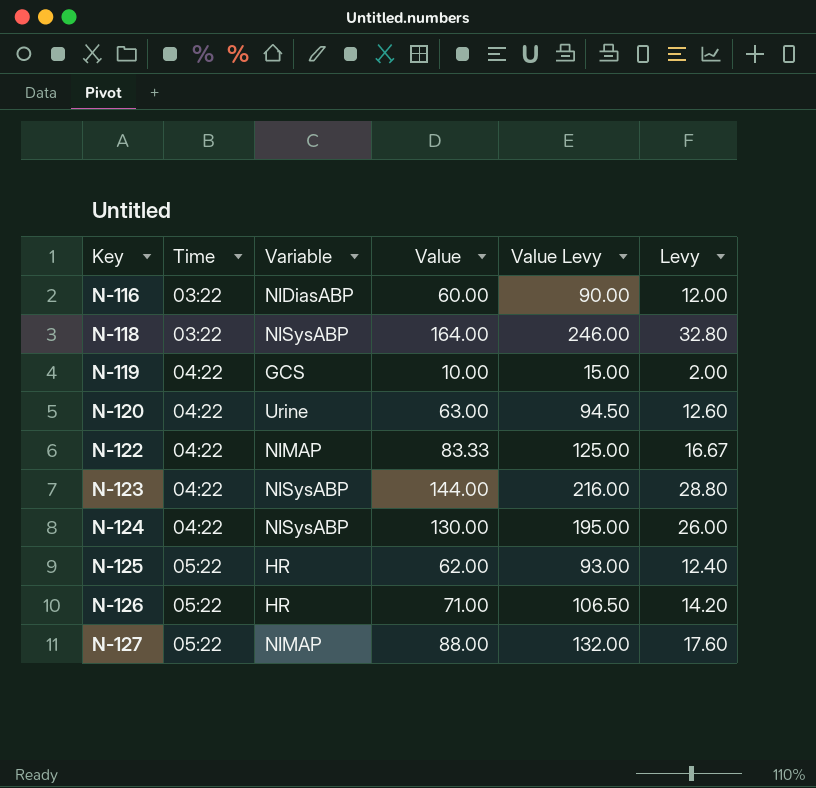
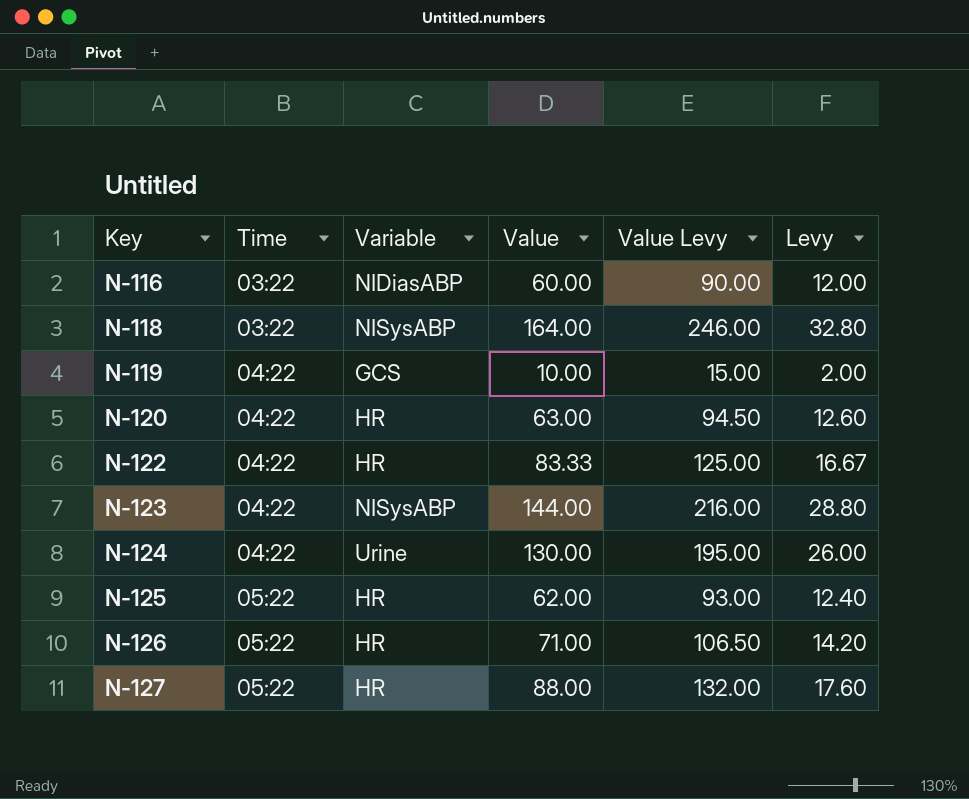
N-120 | Variable: Urine -> HR
N-122 | Variable: NIMAP -> HR
N-124 | Variable: NISysABP -> Urine
N-127 | Variable: NIMAP -> HR

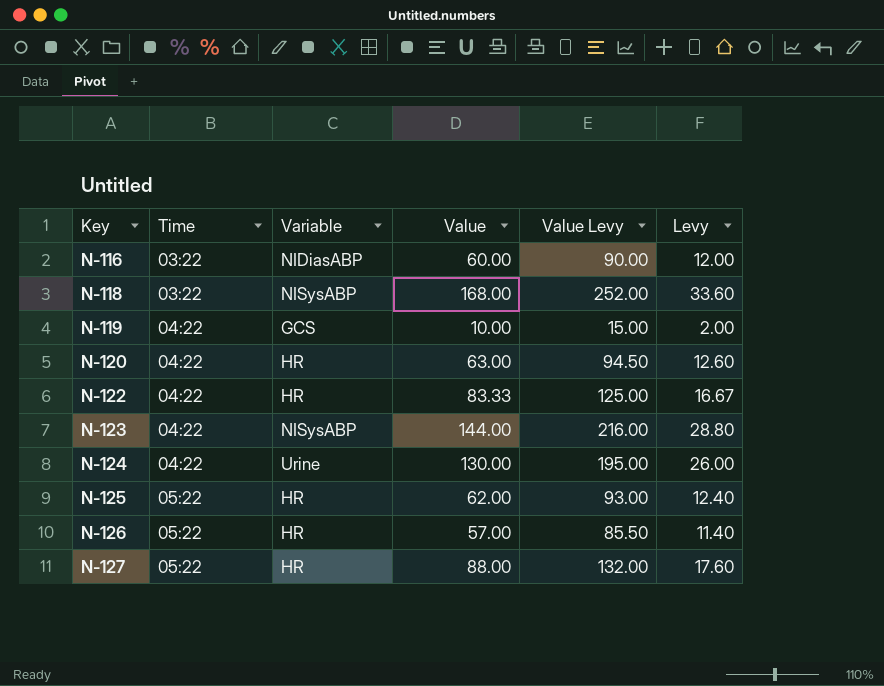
N-118 | Value: 164.00 -> 168.00
N-118 | Value Levy: 246.00 -> 252.00
N-118 | Levy: 32.80 -> 33.60
N-126 | Value: 71.00 -> 57.00
N-126 | Value Levy: 106.50 -> 85.50
N-126 | Levy: 14.20 -> 11.40

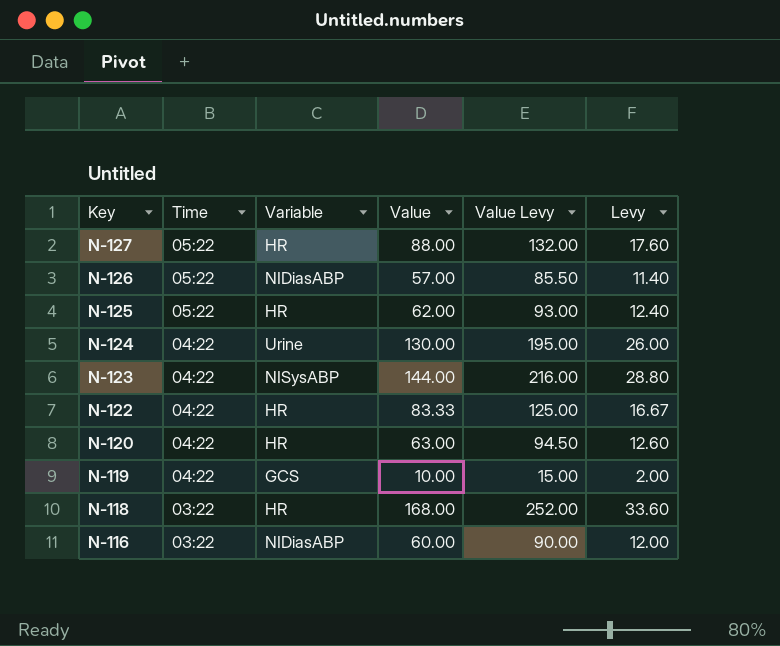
row order: Key ascending -> Key descending
N-126 | Variable: HR -> NIDiasABP
N-118 | Variable: NISysABP -> HR

